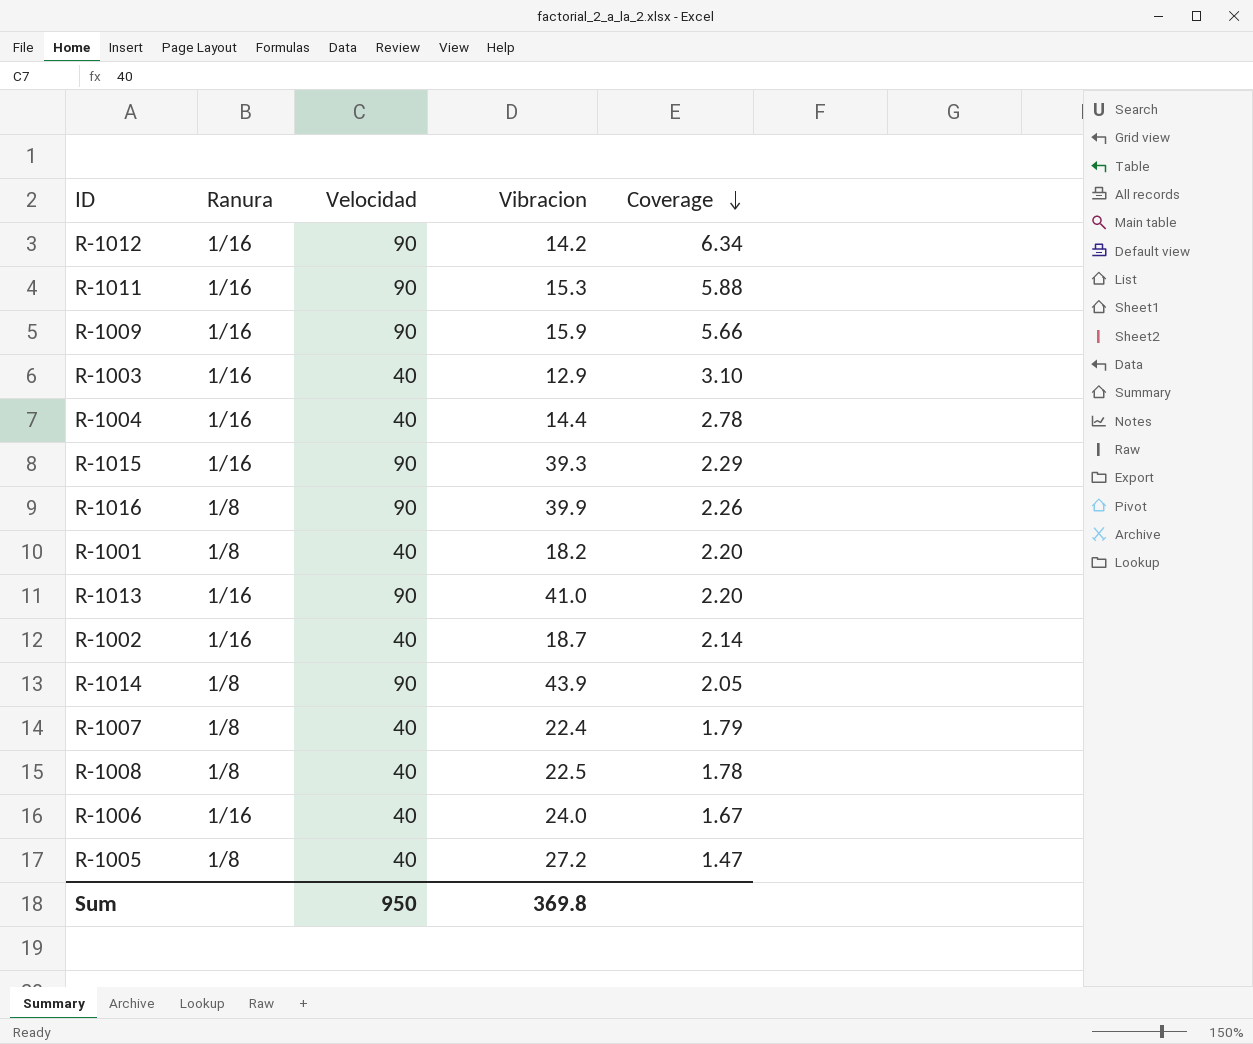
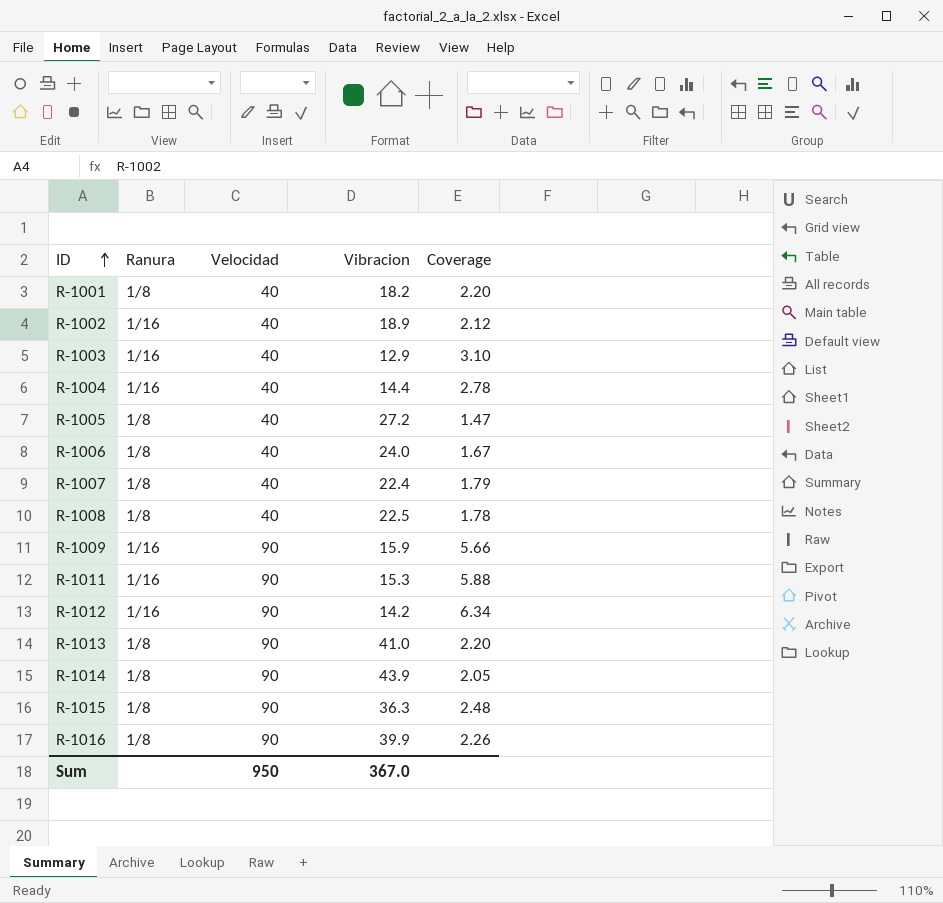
row order: Coverage descending -> ID ascending
R-1002 | Vibracion: 18.7 -> 18.9
R-1002 | Coverage: 2.14 -> 2.12
R-1006 | Ranura: 1/16 -> 1/8
R-1013 | Ranura: 1/16 -> 1/8
R-1015 | Ranura: 1/16 -> 1/8
R-1015 | Vibracion: 39.3 -> 36.3
R-1015 | Coverage: 2.29 -> 2.48
Sum | Vibracion: 369.8 -> 367.0

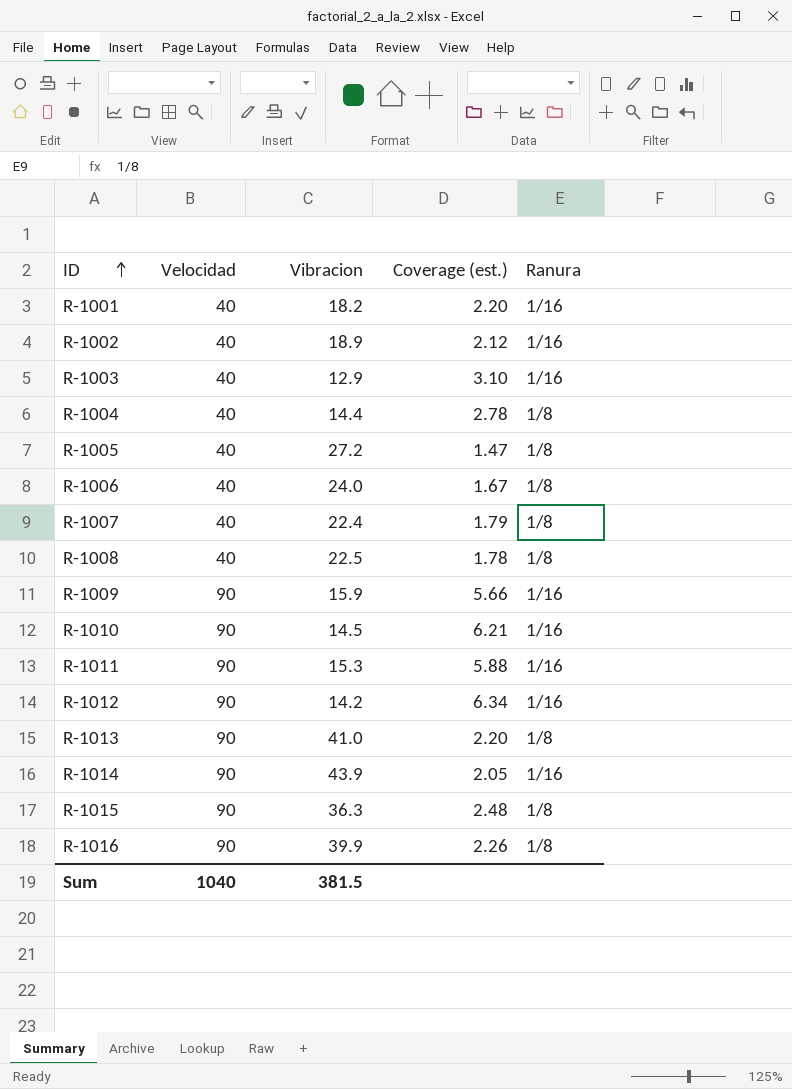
column name: Coverage -> Coverage (est.)
column Ranura | position: 2 -> 5
R-1001 | Ranura: 1/8 -> 1/16
R-1004 | Ranura: 1/16 -> 1/8
row R-1010: none -> 90 | 14.5 | 6.21 | 1/16
R-1014 | Ranura: 1/8 -> 1/16
Sum | Velocidad: 950 -> 1040
Sum | Vibracion: 367.0 -> 381.5

